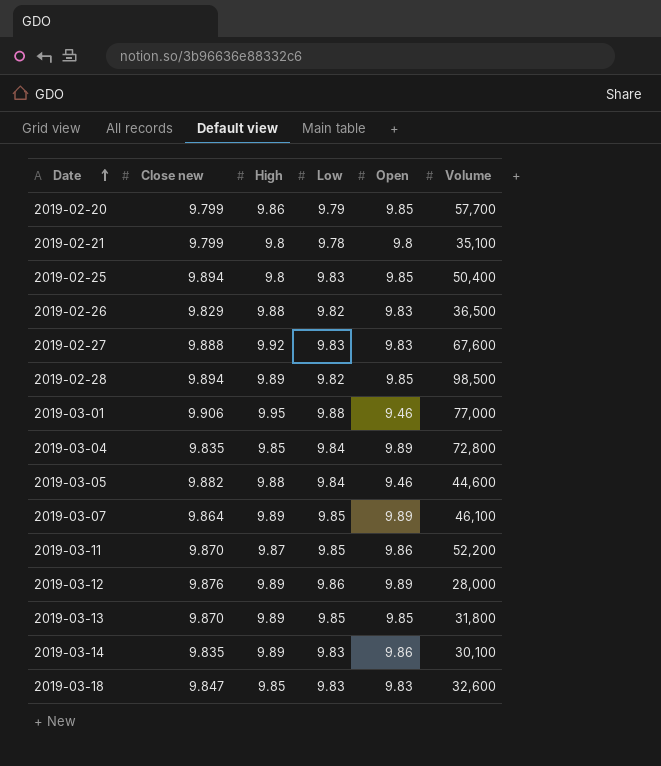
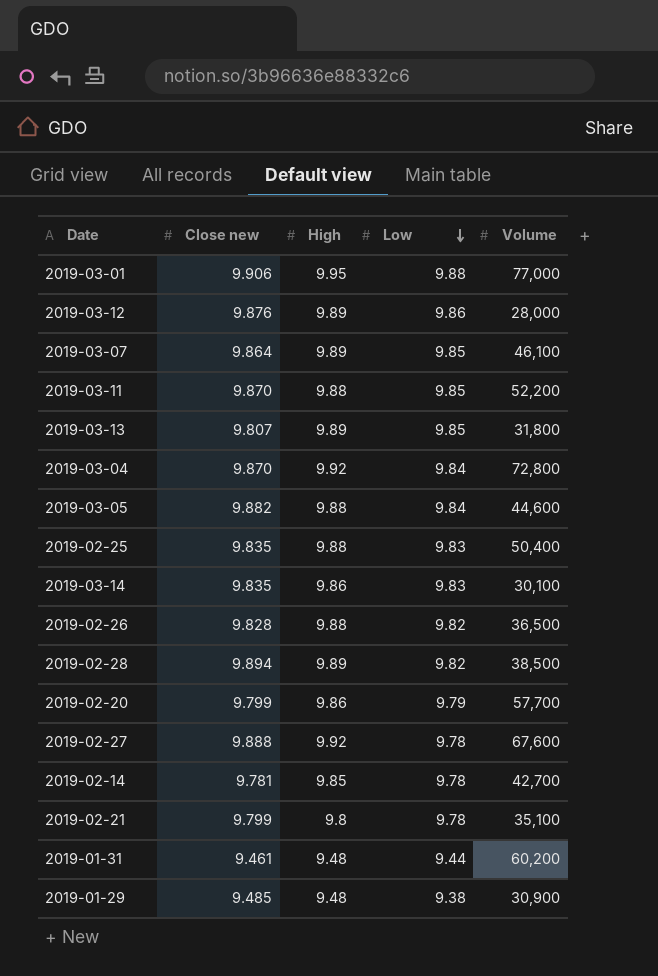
row order: Date ascending -> Low descending
column Open | position: 5 -> none
row 2019-03-18: 9.847 | 9.85 | 9.83 | 9.83 | 32,600 -> none
2019-03-11 | High: 9.87 -> 9.88
2019-03-13 | Close new: 9.870 -> 9.807
2019-03-04 | Close new: 9.835 -> 9.870
2019-03-04 | High: 9.85 -> 9.92
2019-02-25 | Close new: 9.894 -> 9.835
2019-02-25 | High: 9.8 -> 9.88
2019-03-14 | High: 9.89 -> 9.86
2019-02-26 | Close new: 9.829 -> 9.828
2019-02-28 | Volume: 98,500 -> 38,500
2019-02-27 | Low: 9.83 -> 9.78
row 2019-02-14: none -> 9.781 | 9.85 | 9.78 | 42,700
row 2019-01-31: none -> 9.461 | 9.48 | 9.44 | 60,200
row 2019-01-29: none -> 9.485 | 9.48 | 9.38 | 30,900

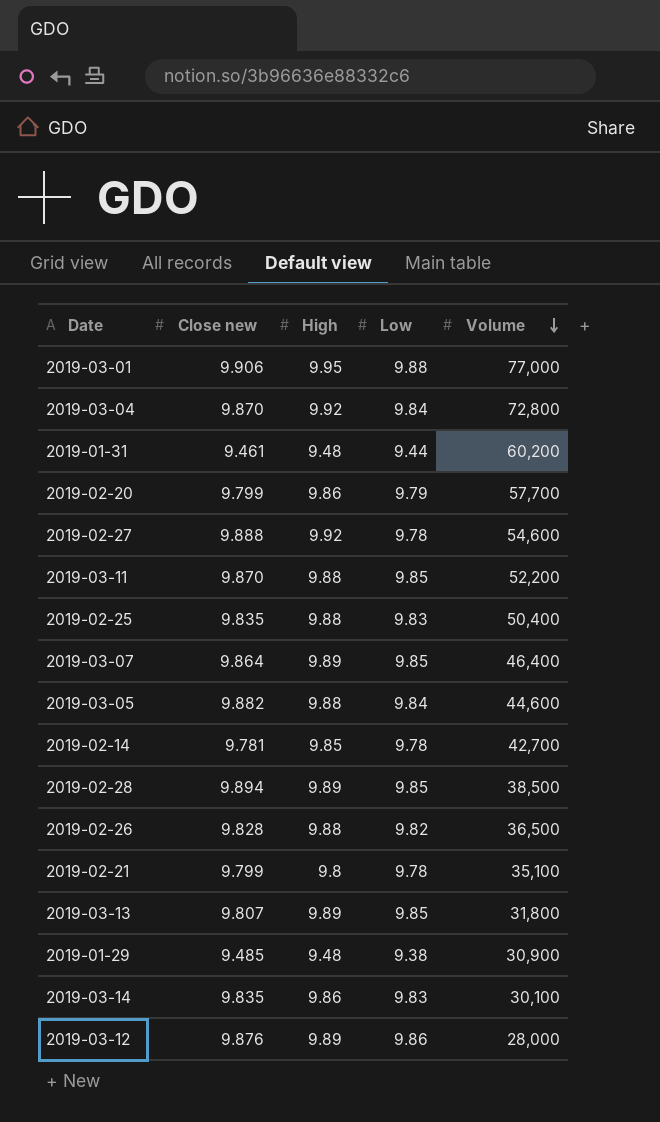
row order: Low descending -> Volume descending
2019-02-27 | Volume: 67,600 -> 54,600
2019-03-07 | Volume: 46,100 -> 46,400
2019-02-28 | Low: 9.82 -> 9.85

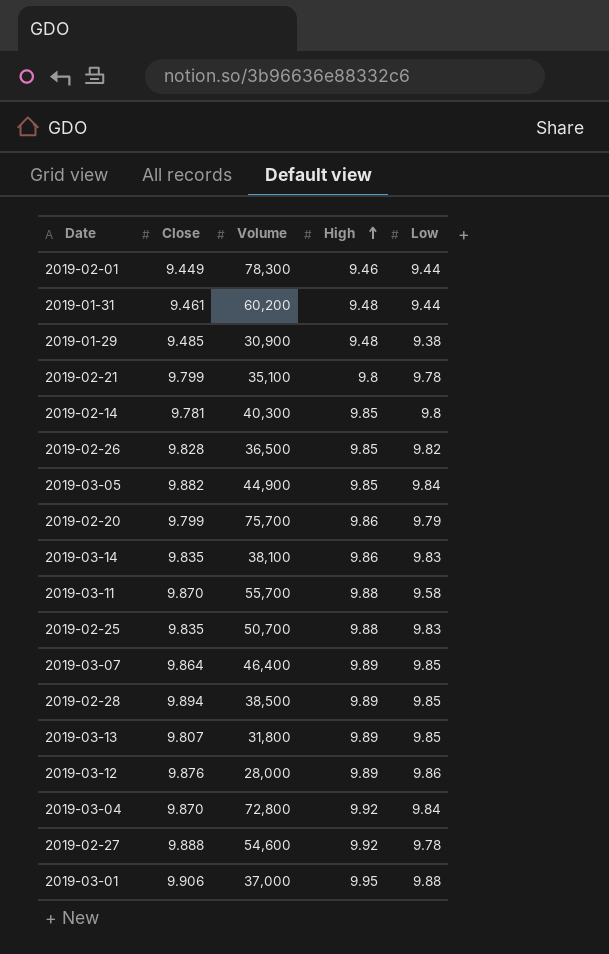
row order: Volume descending -> High ascending
column name: Close new -> Close
column Volume | position: 5 -> 3
row 2019-02-01: none -> 9.449 | 78,300 | 9.46 | 9.44
2019-02-14 | Volume: 42,700 -> 40,300
2019-02-14 | Low: 9.78 -> 9.8
2019-02-26 | High: 9.88 -> 9.85
2019-03-05 | Volume: 44,600 -> 44,900
2019-03-05 | High: 9.88 -> 9.85
2019-02-20 | Volume: 57,700 -> 75,700
2019-03-14 | Volume: 30,100 -> 38,100
2019-03-11 | Volume: 52,200 -> 55,700
2019-03-11 | Low: 9.85 -> 9.58
2019-02-25 | Volume: 50,400 -> 50,700
2019-03-01 | Volume: 77,000 -> 37,000

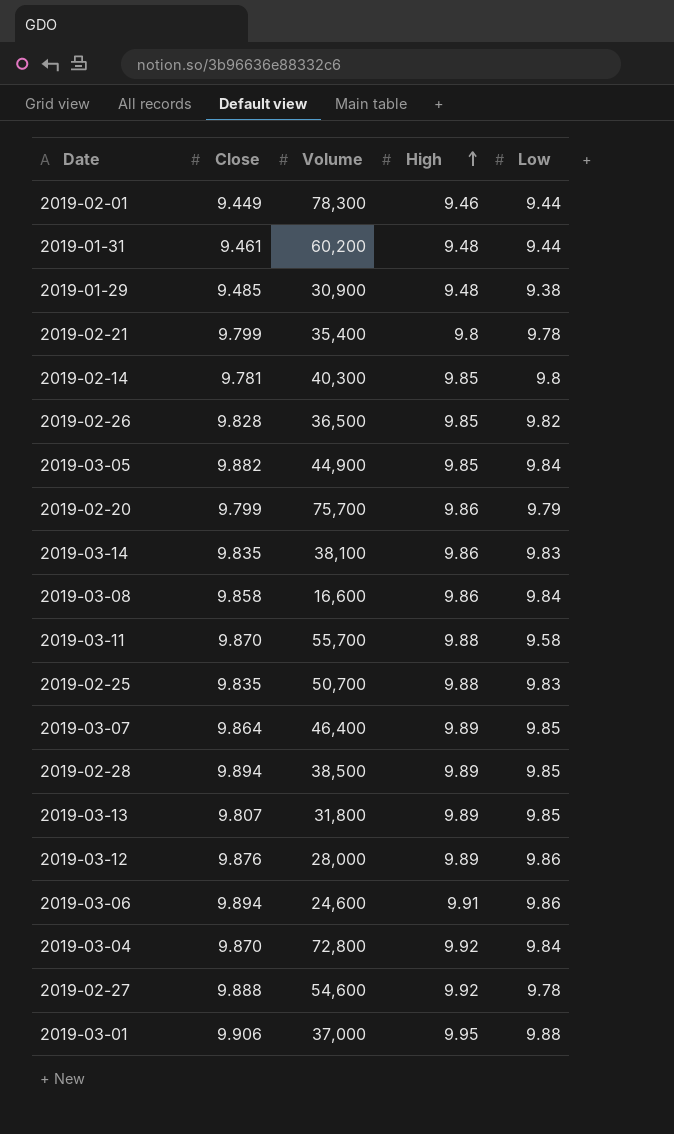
2019-02-21 | Volume: 35,100 -> 35,400
row 2019-03-08: none -> 9.858 | 16,600 | 9.86 | 9.84
row 2019-03-06: none -> 9.894 | 24,600 | 9.91 | 9.86

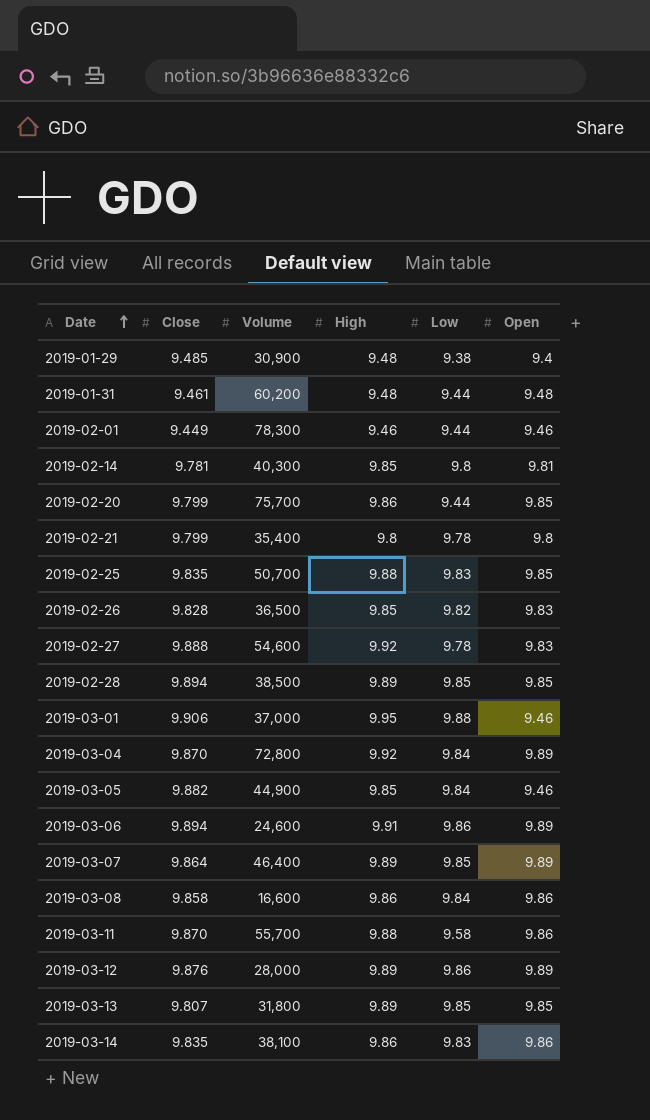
row order: High ascending -> Date ascending
column Open | position: none -> 6
2019-02-20 | Low: 9.79 -> 9.44

